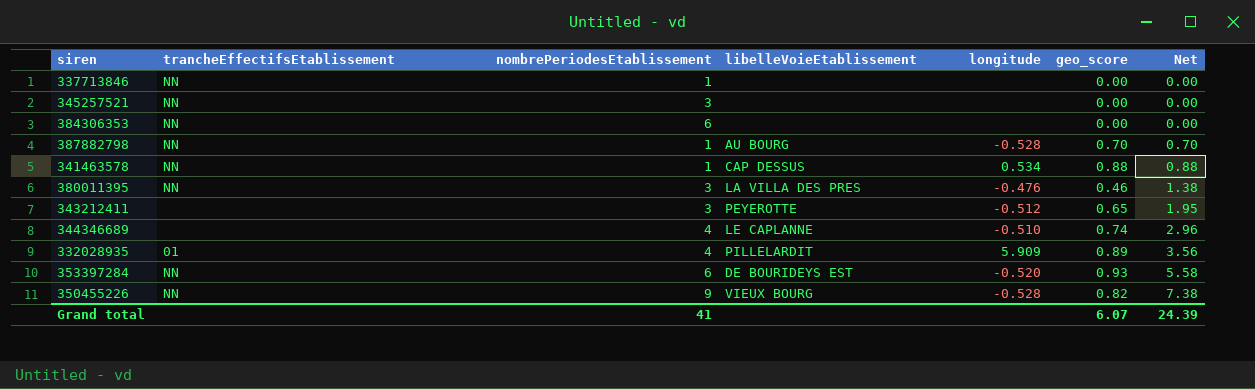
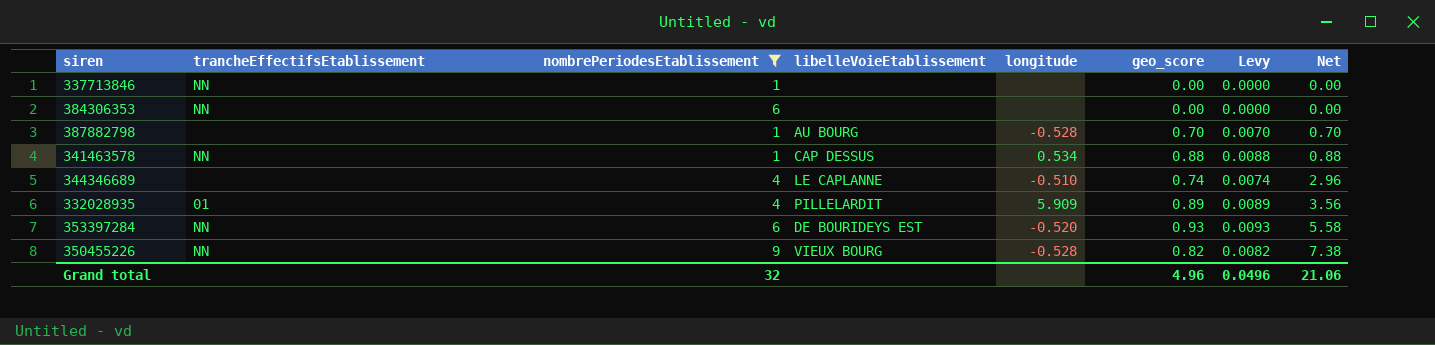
filter: none -> nombrePeriodesEtablissement != 3
column Levy | formula: none -> [geo_score] * 0.01
387882798 | trancheEffectifsEtablissement: NN -> none
Grand total | nombrePeriodesEtablissement: 41 -> 32
Grand total | geo_score: 6.07 -> 4.96
Grand total | Net: 24.39 -> 21.06

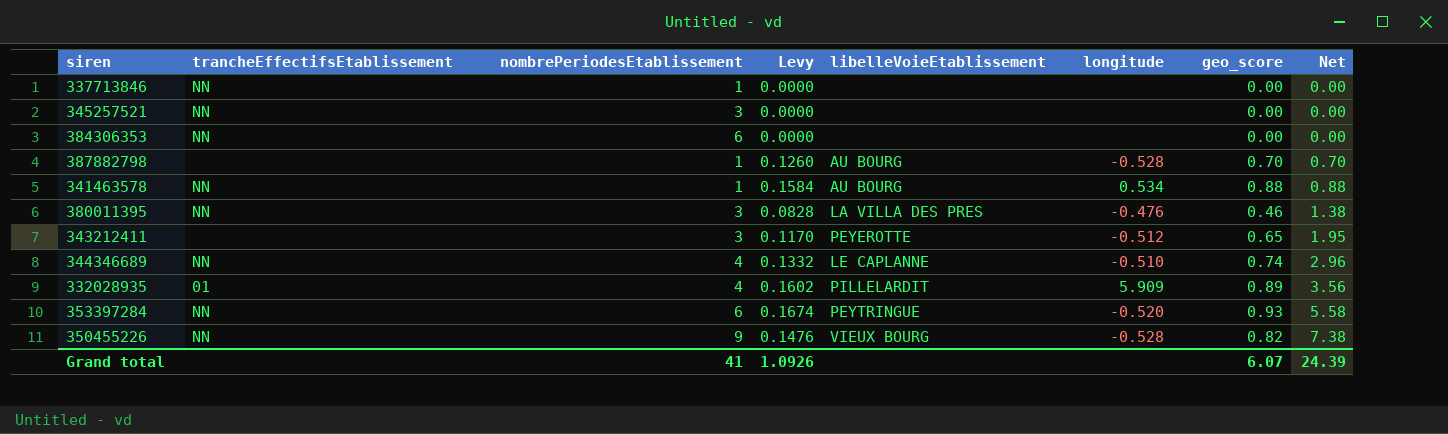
filter: nombrePeriodesEtablissement != 3 -> none
column Levy | formula: [geo_score] * 0.01 -> [geo_score] * 0.18
column Levy | position: 7 -> 4
341463578 | libelleVoieEtablissement: CAP DESSUS -> AU BOURG
344346689 | trancheEffectifsEtablissement: none -> NN
353397284 | libelleVoieEtablissement: DE BOURIDEYS EST -> PEYTRINGUE
Grand total | nombrePeriodesEtablissement: 32 -> 41
Grand total | Levy: 0.0496 -> 1.0926
Grand total | geo_score: 4.96 -> 6.07
Grand total | Net: 21.06 -> 24.39

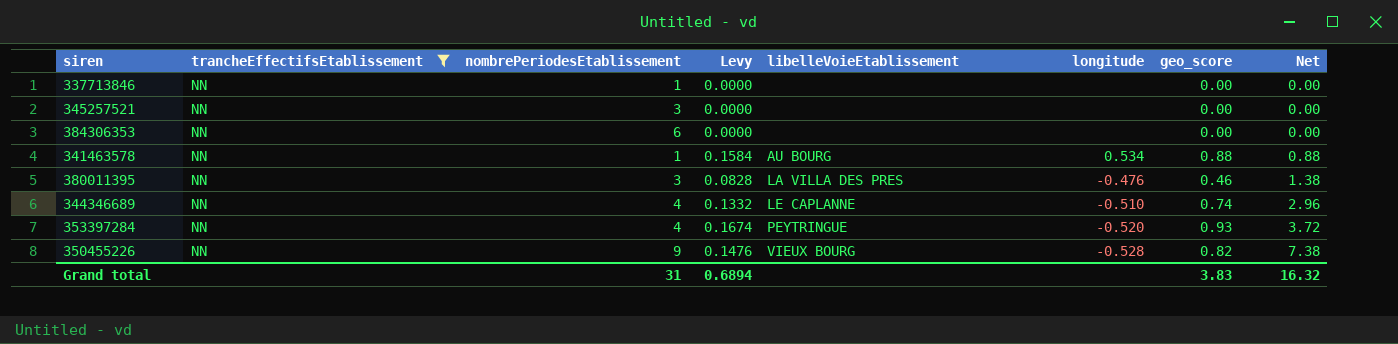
filter: none -> trancheEffectifsEtablissement = NN
353397284 | nombrePeriodesEtablissement: 6 -> 4
353397284 | Net: 5.58 -> 3.72
Grand total | nombrePeriodesEtablissement: 41 -> 31
Grand total | Levy: 1.0926 -> 0.6894
Grand total | geo_score: 6.07 -> 3.83
Grand total | Net: 24.39 -> 16.32

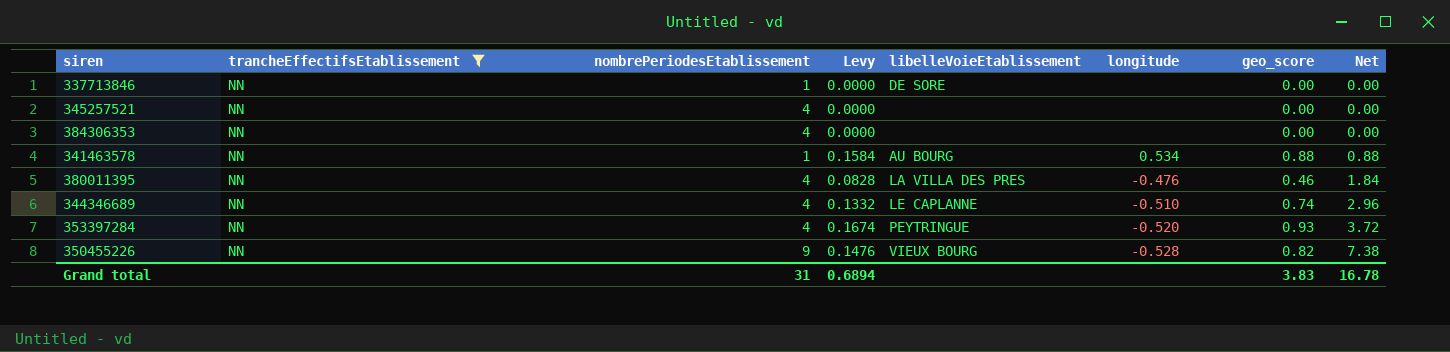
337713846 | libelleVoieEtablissement: none -> DE SORE
345257521 | nombrePeriodesEtablissement: 3 -> 4
384306353 | nombrePeriodesEtablissement: 6 -> 4
380011395 | nombrePeriodesEtablissement: 3 -> 4
380011395 | Net: 1.38 -> 1.84
Grand total | Net: 16.32 -> 16.78

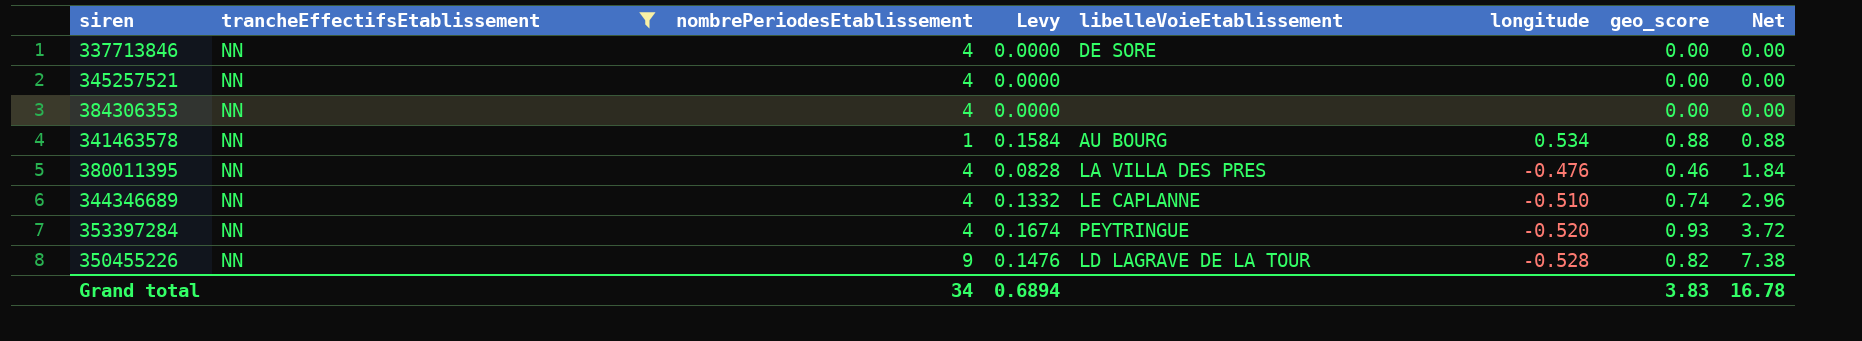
337713846 | nombrePeriodesEtablissement: 1 -> 4
350455226 | libelleVoieEtablissement: VIEUX BOURG -> LD LAGRAVE DE LA TOUR
Grand total | nombrePeriodesEtablissement: 31 -> 34

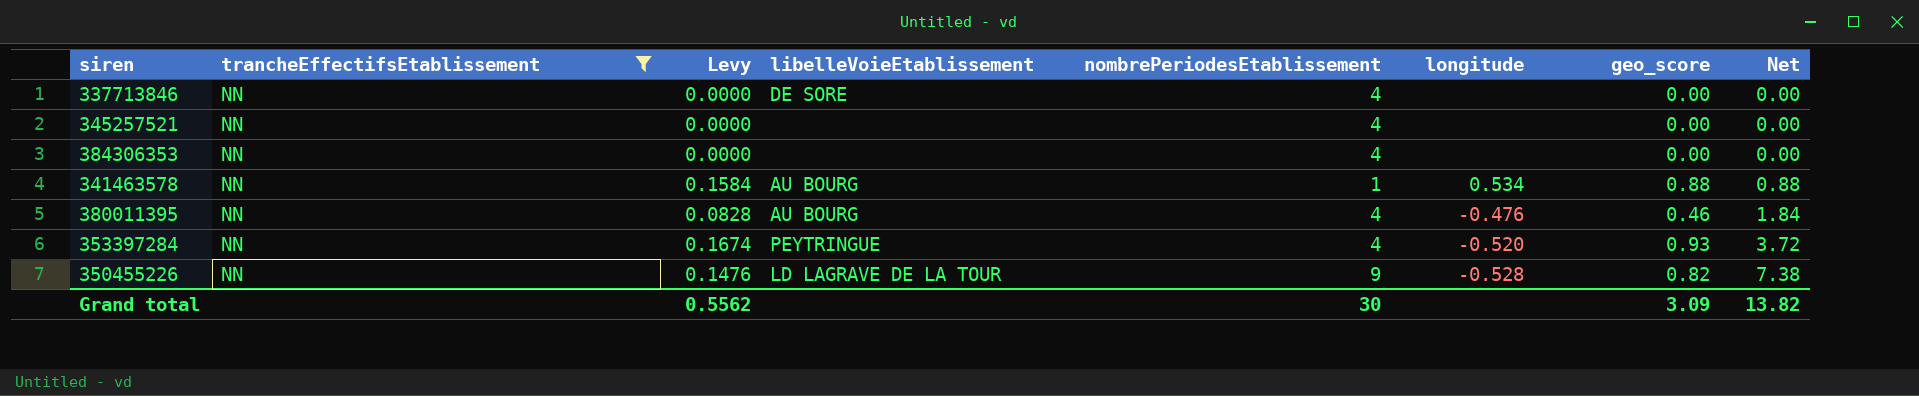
column nombrePeriodesEtablissement | position: 3 -> 5
row 344346689: NN | 4 | 0.1332 | LE CAPLANNE | -0.510 | 0.74 | 2.96 -> none
380011395 | libelleVoieEtablissement: LA VILLA DES PRES -> AU BOURG
Grand total | Levy: 0.6894 -> 0.5562
Grand total | nombrePeriodesEtablissement: 34 -> 30
Grand total | geo_score: 3.83 -> 3.09
Grand total | Net: 16.78 -> 13.82

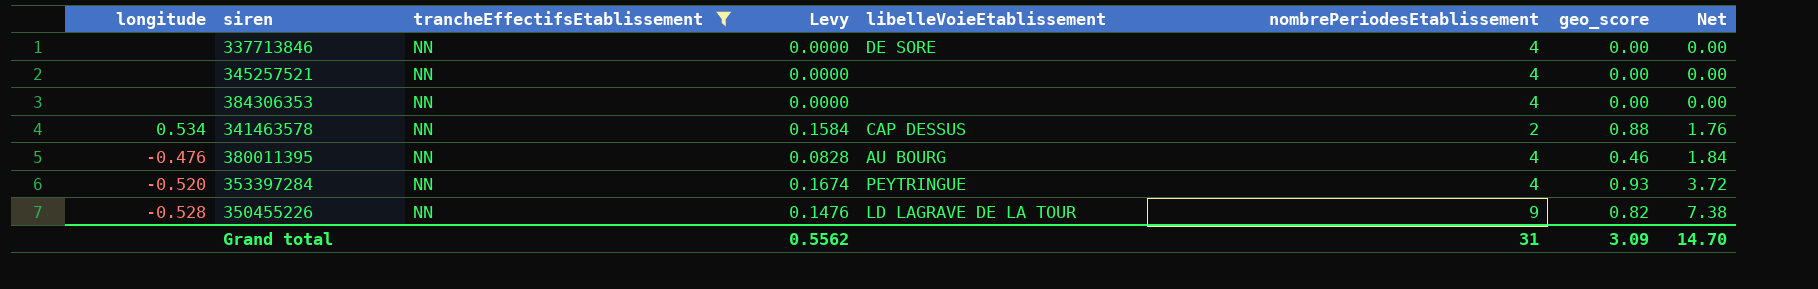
column longitude | position: 6 -> 1
341463578 | libelleVoieEtablissement: AU BOURG -> CAP DESSUS
341463578 | nombrePeriodesEtablissement: 1 -> 2
341463578 | Net: 0.88 -> 1.76
Grand total | nombrePeriodesEtablissement: 30 -> 31
Grand total | Net: 13.82 -> 14.70

